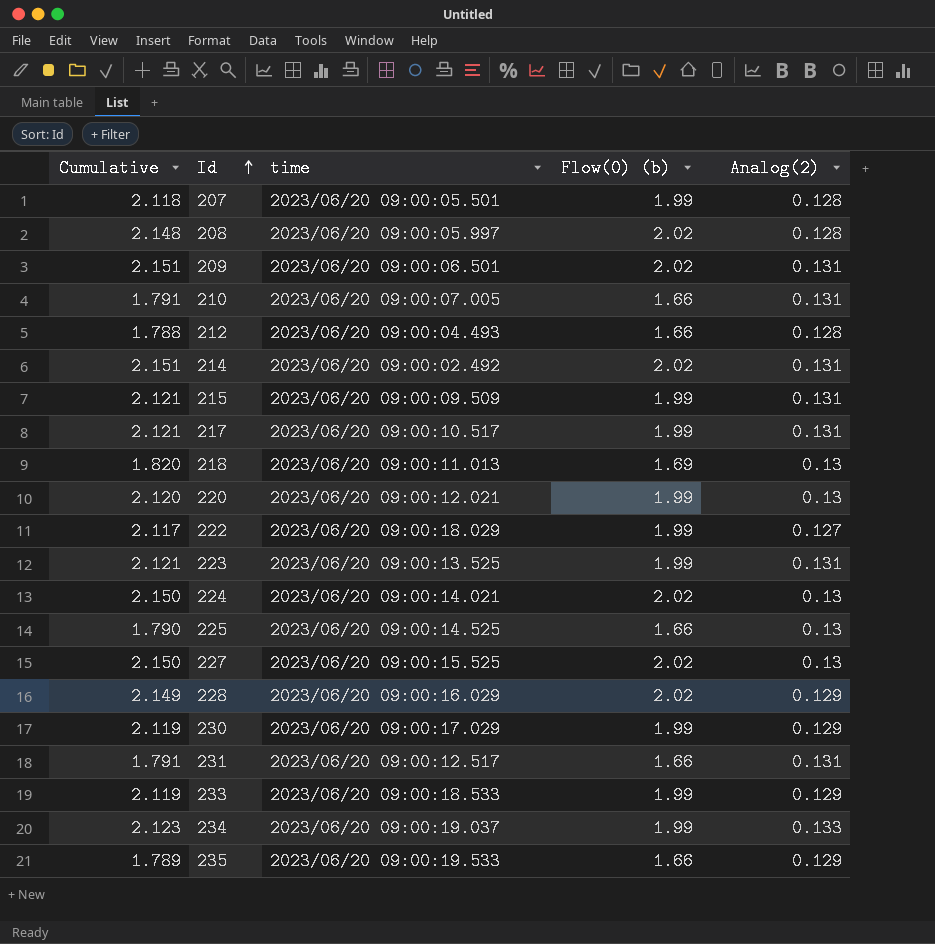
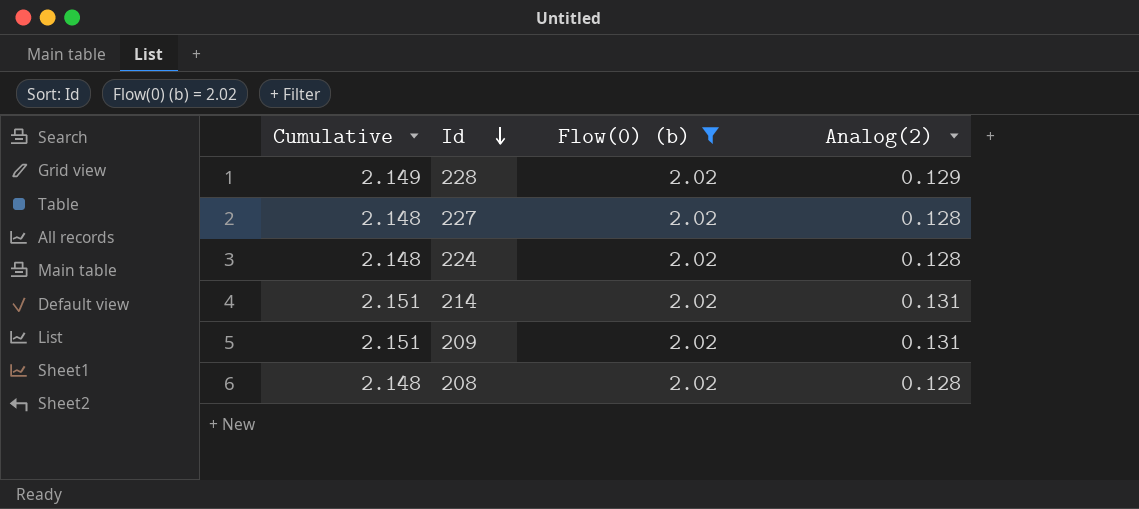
filter: none -> Flow(0) (b) = 2.02
row order: Id ascending -> Id descending
column time | position: 3 -> none
227 | Cumulative: 2.150 -> 2.148
227 | Analog(2): 0.13 -> 0.128
224 | Cumulative: 2.150 -> 2.148
224 | Analog(2): 0.13 -> 0.128

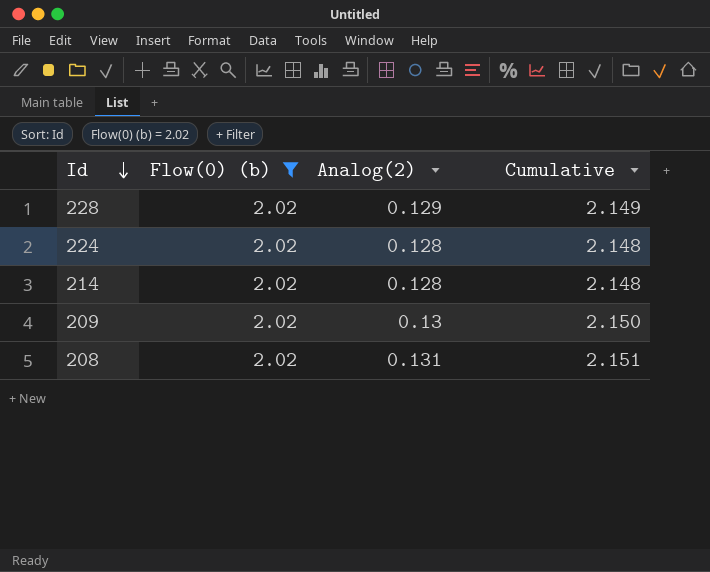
column Cumulative | position: 1 -> 4
row 227: 2.148 | 2.02 | 0.128 -> none
214 | Analog(2): 0.131 -> 0.128
214 | Cumulative: 2.151 -> 2.148
209 | Analog(2): 0.131 -> 0.13
209 | Cumulative: 2.151 -> 2.150
208 | Analog(2): 0.128 -> 0.131
208 | Cumulative: 2.148 -> 2.151

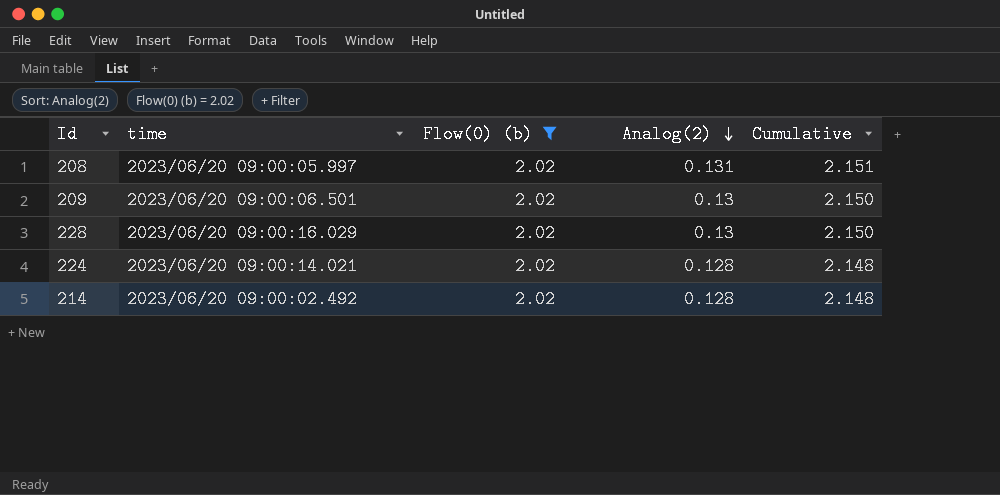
row order: Id descending -> Analog(2) descending
column time | position: none -> 2
228 | Analog(2): 0.129 -> 0.13
228 | Cumulative: 2.149 -> 2.150

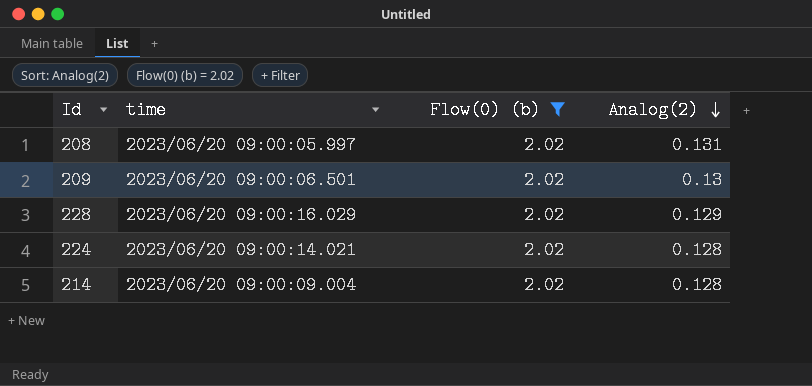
column Cumulative | formula: [Flow(0) (b)] + [Analog(2)] -> none
228 | Analog(2): 0.13 -> 0.129
214 | time: 2023/06/20 09:00:02.492 -> 2023/06/20 09:00:09.004

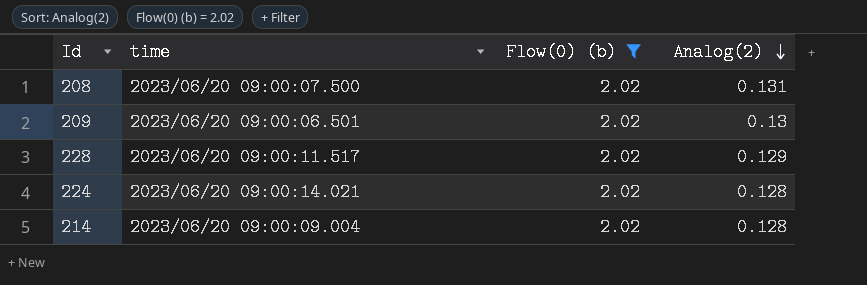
208 | time: 2023/06/20 09:00:05.997 -> 2023/06/20 09:00:07.500
228 | time: 2023/06/20 09:00:16.029 -> 2023/06/20 09:00:11.517

